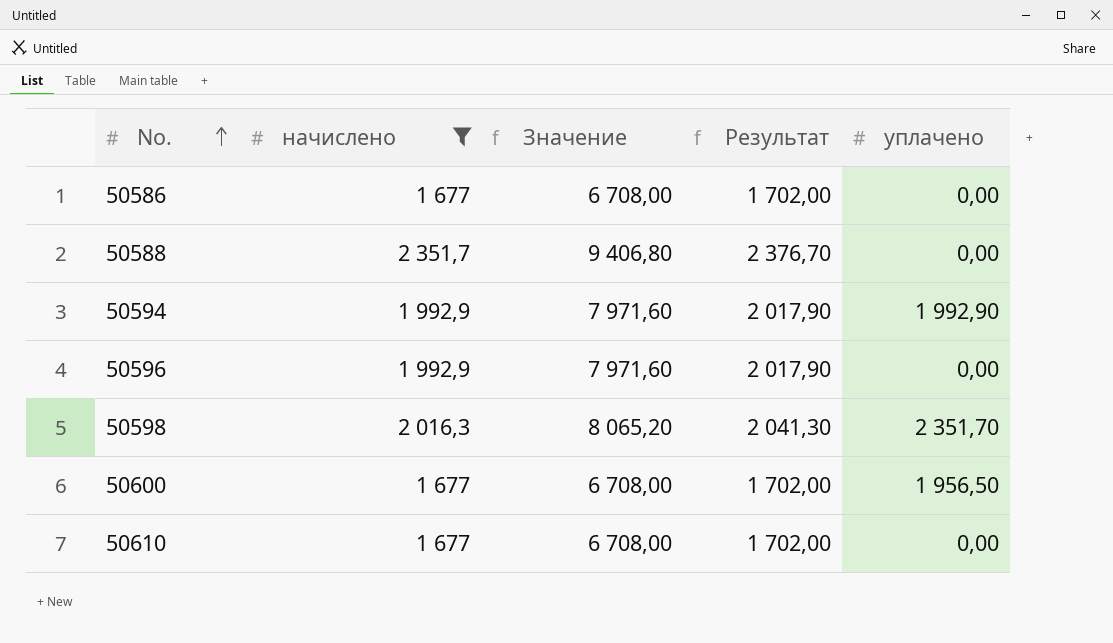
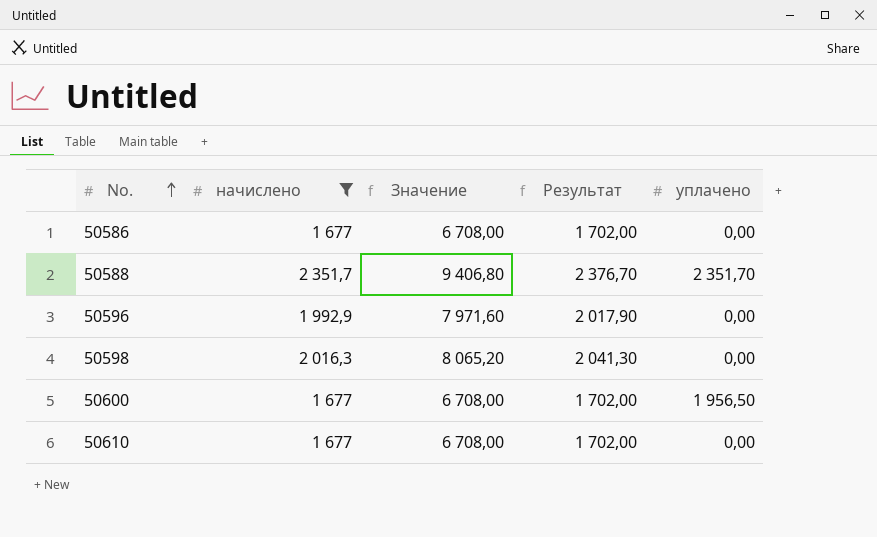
row 50594: 1 992,9 | 7 971,60 | 2 017,90 | 1 992,90 -> none
50588 | уплачено: 0,00 -> 2 351,70
50598 | уплачено: 2 351,70 -> 0,00

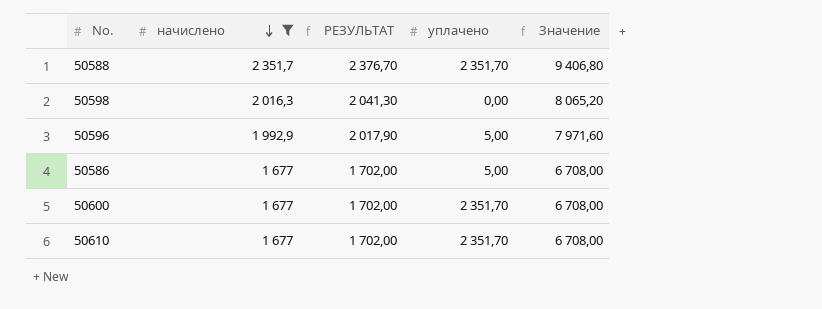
row order: No. ascending -> начислено descending
column name: Результат -> РЕЗУЛЬТАТ
column Значение | position: 3 -> 5
50596 | уплачено: 0,00 -> 5,00
50586 | уплачено: 0,00 -> 5,00
50600 | уплачено: 1 956,50 -> 2 351,70
50610 | уплачено: 0,00 -> 2 351,70

